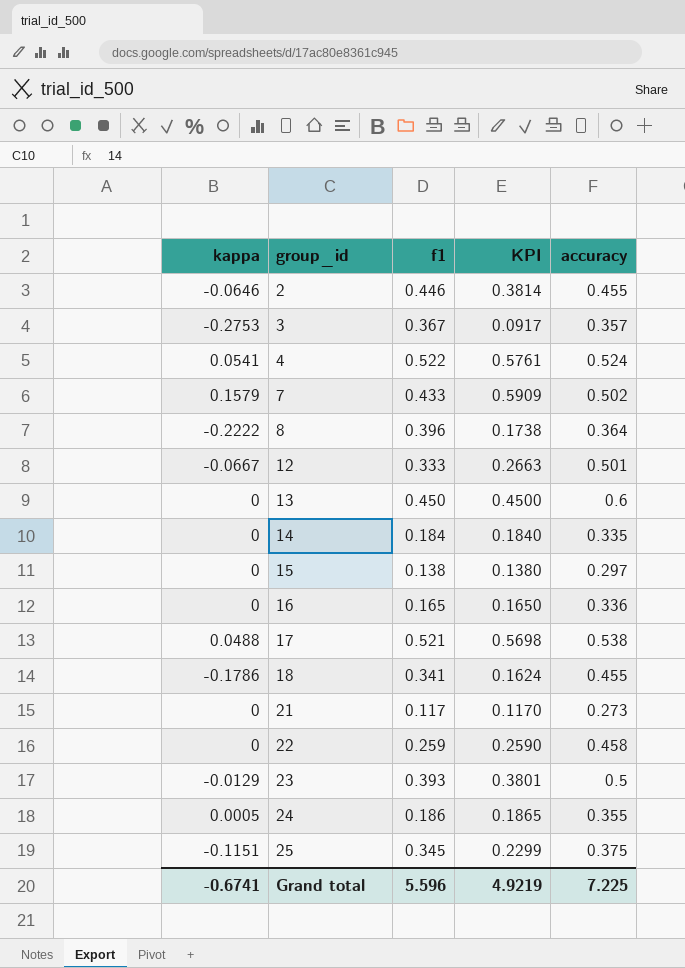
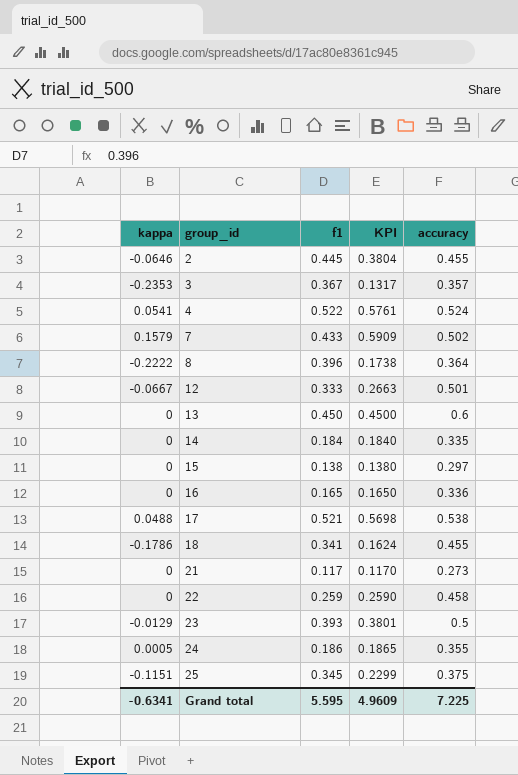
2 | f1: 0.446 -> 0.445
2 | KPI: 0.3814 -> 0.3804
3 | kappa: -0.2753 -> -0.2353
3 | KPI: 0.0917 -> 0.1317
Grand total | kappa: -0.6741 -> -0.6341
Grand total | f1: 5.596 -> 5.595
Grand total | KPI: 4.9219 -> 4.9609

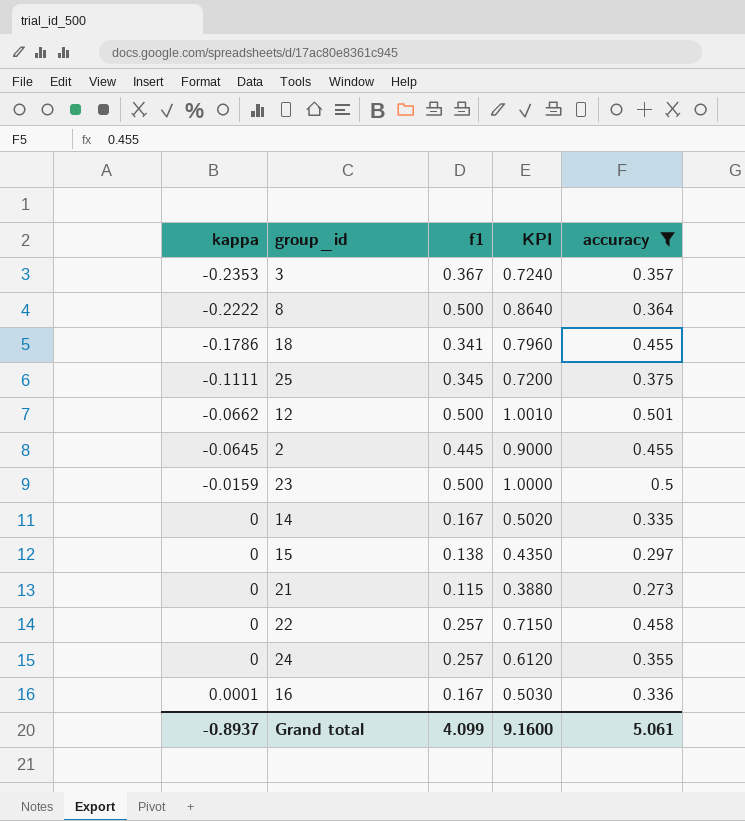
filter: none -> accuracy <= 0.501
row order: group_id ascending -> kappa ascending
column KPI | formula: [kappa] + [f1] -> [f1] + [accuracy]
8 | f1: 0.396 -> 0.500
25 | kappa: -0.1151 -> -0.1111
12 | kappa: -0.0667 -> -0.0662
12 | f1: 0.333 -> 0.500
2 | kappa: -0.0646 -> -0.0645
23 | kappa: -0.0129 -> -0.0159
23 | f1: 0.393 -> 0.500
14 | f1: 0.184 -> 0.167
21 | f1: 0.117 -> 0.115
22 | f1: 0.259 -> 0.257
24 | kappa: 0.0005 -> 0
24 | f1: 0.186 -> 0.257
16 | kappa: 0 -> 0.0001
16 | f1: 0.165 -> 0.167
Grand total | kappa: -0.6341 -> -0.8937
Grand total | f1: 5.595 -> 4.099
Grand total | KPI: 4.9609 -> 9.1600
Grand total | accuracy: 7.225 -> 5.061

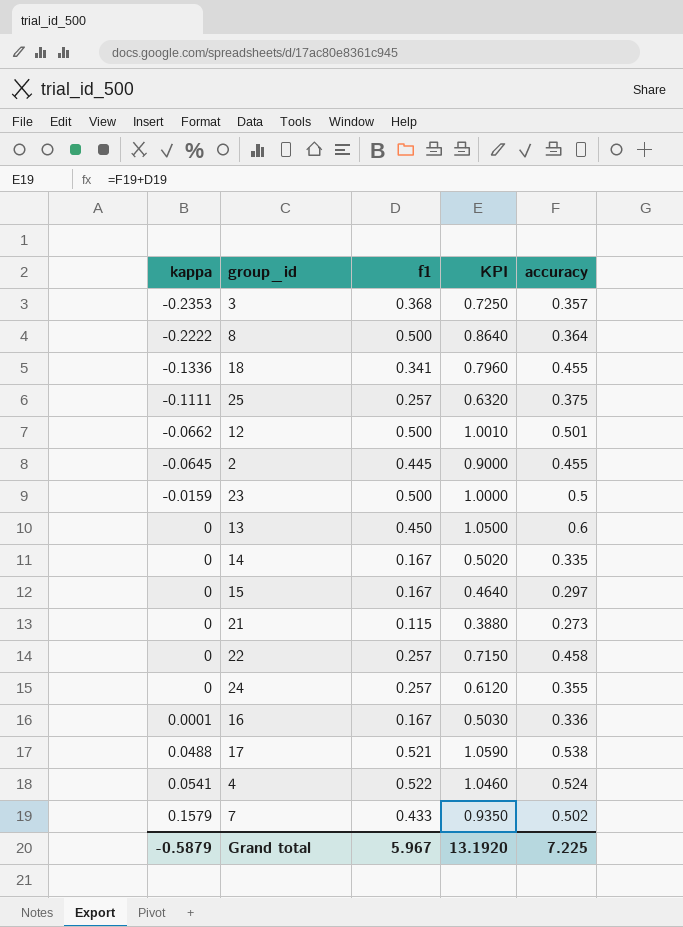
filter: accuracy <= 0.501 -> none
3 | f1: 0.367 -> 0.368
3 | KPI: 0.7240 -> 0.7250
18 | kappa: -0.1786 -> -0.1336
25 | f1: 0.345 -> 0.257
25 | KPI: 0.7200 -> 0.6320
15 | f1: 0.138 -> 0.167
15 | KPI: 0.4350 -> 0.4640
Grand total | kappa: -0.8937 -> -0.5879
Grand total | f1: 4.099 -> 5.967
Grand total | KPI: 9.1600 -> 13.1920
Grand total | accuracy: 5.061 -> 7.225

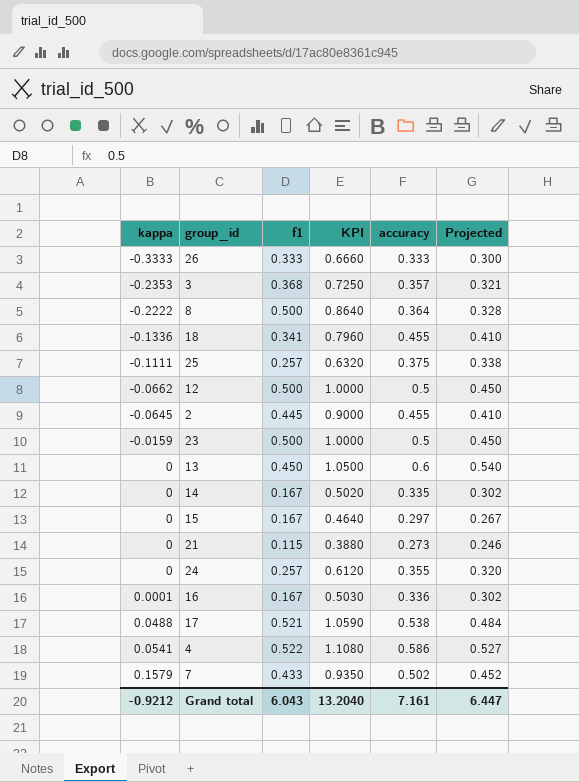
column Projected | formula: none -> [accuracy] * 0.9
row 22: 0 | 0.257 | 0.7150 | 0.458 -> none
row 26: none -> -0.3333 | 0.333 | 0.6660 | 0.333 | 0.300
12 | KPI: 1.0010 -> 1.0000
12 | accuracy: 0.501 -> 0.5
4 | KPI: 1.0460 -> 1.1080
4 | accuracy: 0.524 -> 0.586
Grand total | kappa: -0.5879 -> -0.9212
Grand total | f1: 5.967 -> 6.043
Grand total | KPI: 13.1920 -> 13.2040
Grand total | accuracy: 7.225 -> 7.161

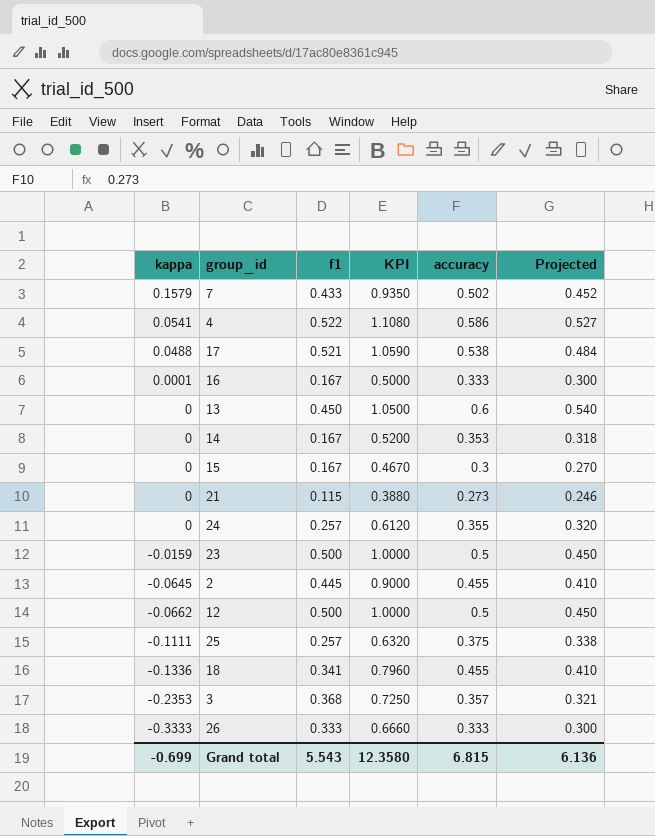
row order: kappa ascending -> kappa descending
row 8: -0.2222 | 0.500 | 0.8640 | 0.364 | 0.328 -> none
16 | KPI: 0.5030 -> 0.5000
16 | accuracy: 0.336 -> 0.333
16 | Projected: 0.302 -> 0.300
14 | KPI: 0.5020 -> 0.5200
14 | accuracy: 0.335 -> 0.353
14 | Projected: 0.302 -> 0.318
15 | KPI: 0.4640 -> 0.4670
15 | accuracy: 0.297 -> 0.3
15 | Projected: 0.267 -> 0.270
Grand total | kappa: -0.9212 -> -0.699
Grand total | f1: 6.043 -> 5.543
Grand total | KPI: 13.2040 -> 12.3580
Grand total | accuracy: 7.161 -> 6.815
Grand total | Projected: 6.447 -> 6.136

